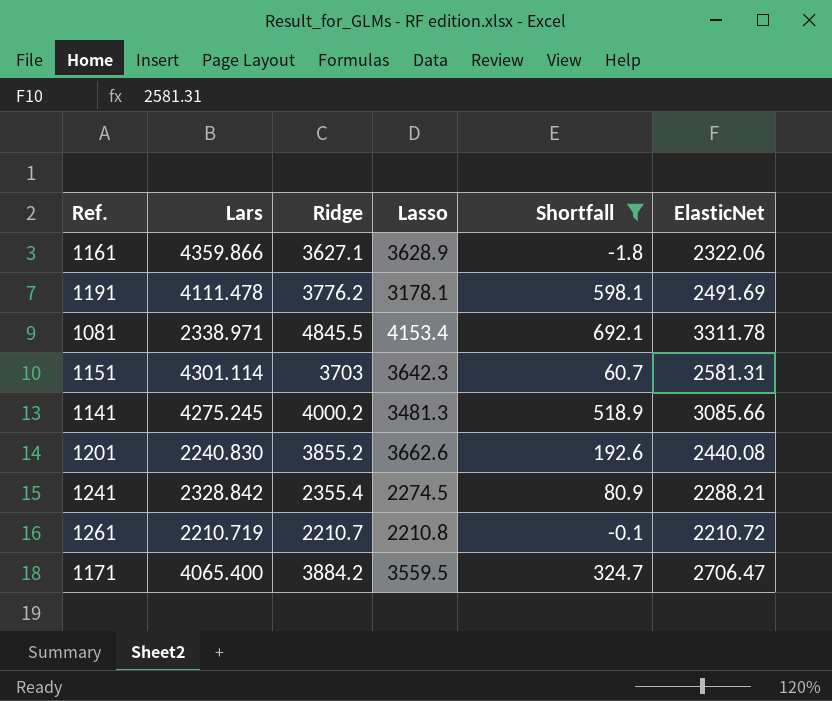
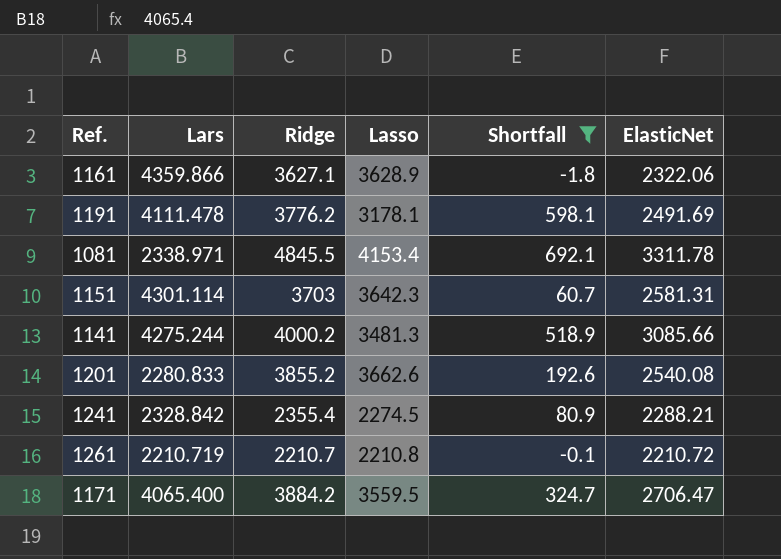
1141 | Lars: 4275.245 -> 4275.244
1201 | Lars: 2240.830 -> 2280.833
1201 | ElasticNet: 2440.08 -> 2540.08

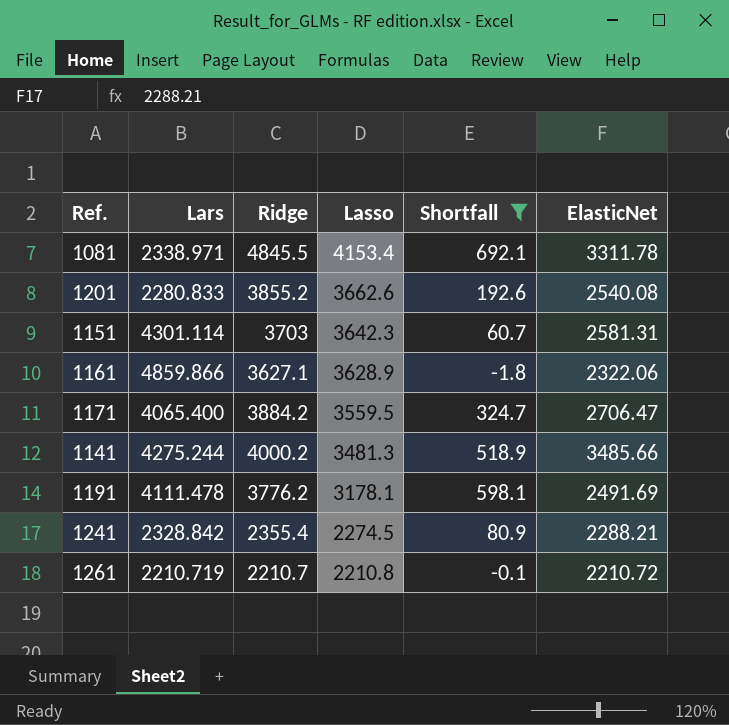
row order: none -> Lasso descending
1161 | Lars: 4359.866 -> 4859.866
1141 | ElasticNet: 3085.66 -> 3485.66

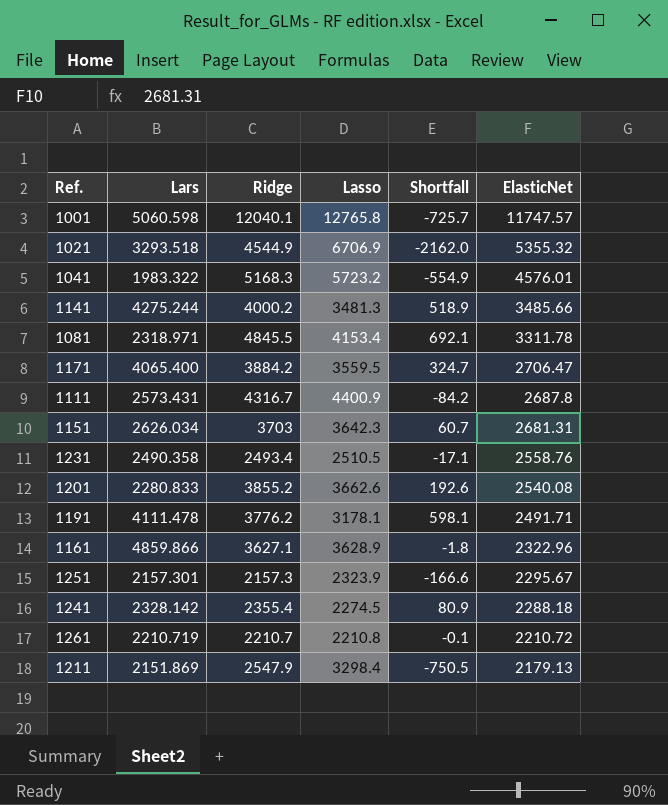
filter: Shortfall >= -1.8 -> none
row order: Lasso descending -> ElasticNet descending
1081 | Lars: 2338.971 -> 2318.971
1151 | Lars: 4301.114 -> 2626.034
1151 | ElasticNet: 2581.31 -> 2681.31
1191 | ElasticNet: 2491.69 -> 2491.71
1161 | ElasticNet: 2322.06 -> 2322.96
1241 | Lars: 2328.842 -> 2328.142
1241 | ElasticNet: 2288.21 -> 2288.18

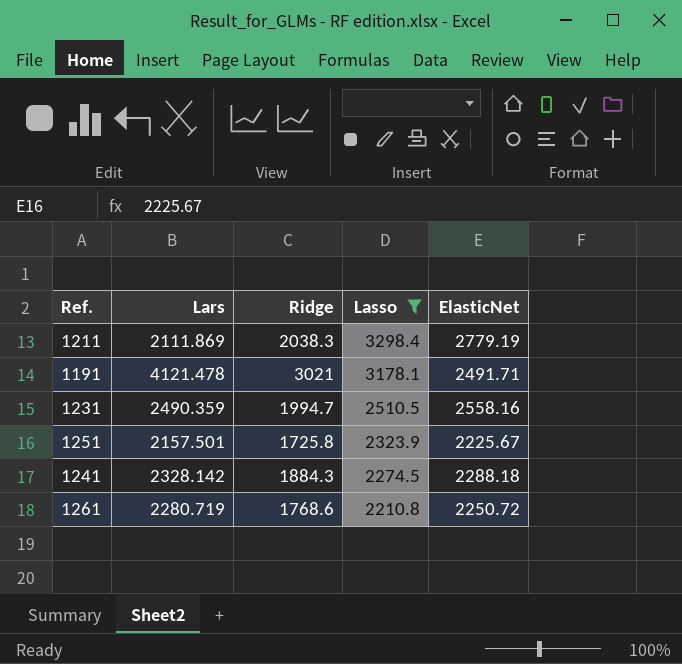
filter: none -> Lasso <= 3298.4
row order: ElasticNet descending -> Lasso descending
column Shortfall | formula: [Ridge] - [Lasso] -> none
1211 | Lars: 2151.869 -> 2111.869
1211 | Ridge: 2547.9 -> 2038.3
1211 | ElasticNet: 2179.13 -> 2779.19
1191 | Lars: 4111.478 -> 4121.478
1191 | Ridge: 3776.2 -> 3021
1231 | Lars: 2490.358 -> 2490.359
1231 | Ridge: 2493.4 -> 1994.7
1231 | ElasticNet: 2558.76 -> 2558.16
1251 | Lars: 2157.301 -> 2157.501
1251 | Ridge: 2157.3 -> 1725.8
1251 | ElasticNet: 2295.67 -> 2225.67
1241 | Ridge: 2355.4 -> 1884.3
1261 | Lars: 2210.719 -> 2280.719
1261 | Ridge: 2210.7 -> 1768.6
1261 | ElasticNet: 2210.72 -> 2250.72

